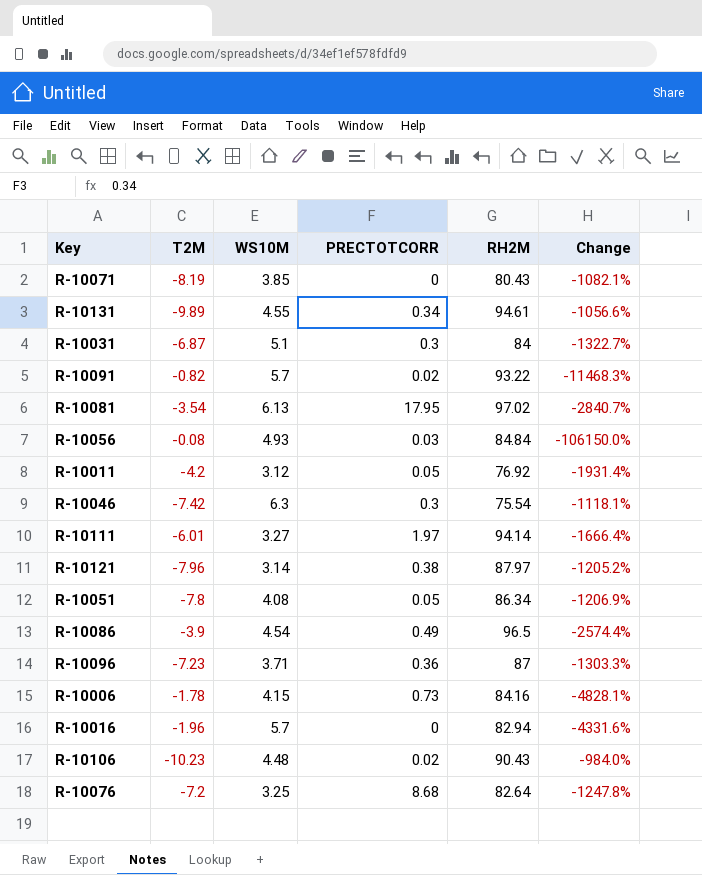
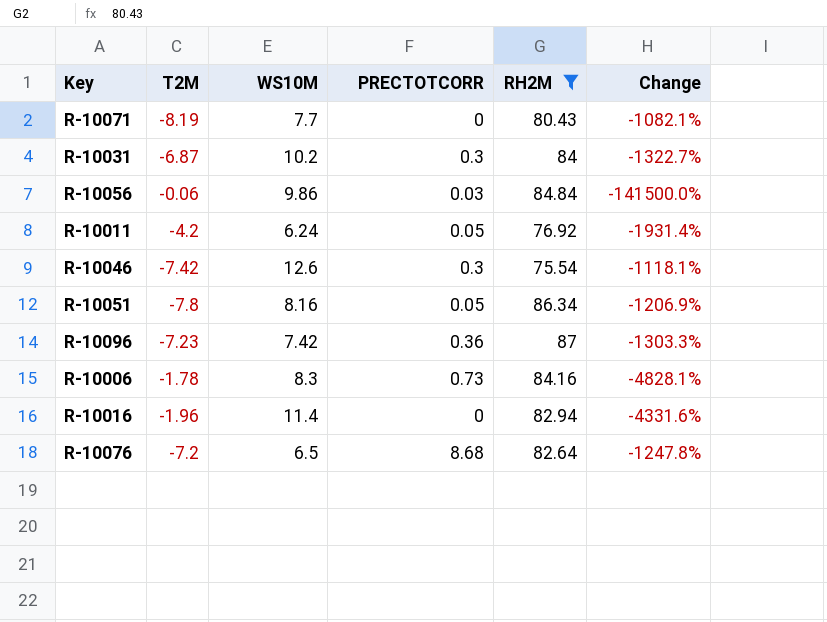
filter: none -> RH2M <= 87
R-10071 | WS10M: 3.85 -> 7.7
R-10031 | WS10M: 5.1 -> 10.2
R-10056 | T2M: -0.08 -> -0.06
R-10056 | WS10M: 4.93 -> 9.86
R-10056 | Change: -106150.0% -> -141500.0%
R-10011 | WS10M: 3.12 -> 6.24
R-10046 | WS10M: 6.3 -> 12.6
R-10051 | WS10M: 4.08 -> 8.16
R-10096 | WS10M: 3.71 -> 7.42
R-10006 | WS10M: 4.15 -> 8.3
R-10016 | WS10M: 5.7 -> 11.4
R-10076 | WS10M: 3.25 -> 6.5

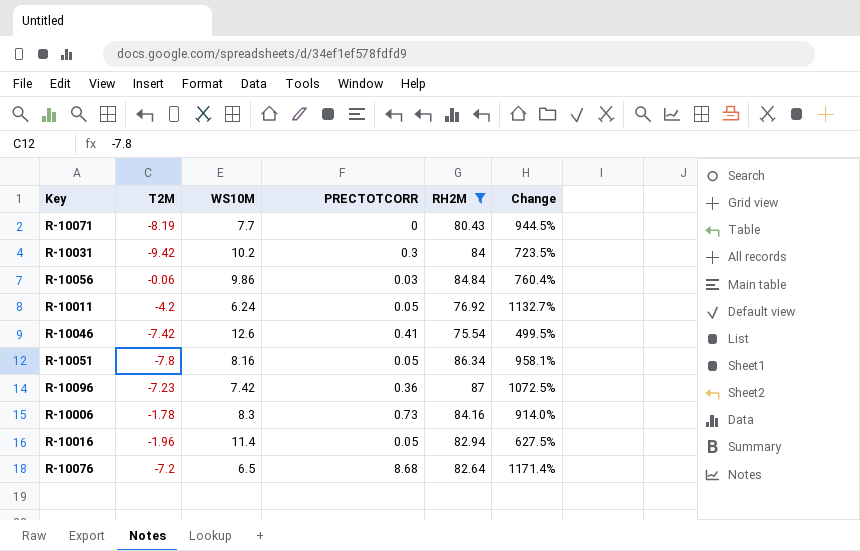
column Change | formula: ([RH2M] - [T2M]) / [T2M] -> ([RH2M] - [WS10M]) / [WS10M]
R-10031 | T2M: -6.87 -> -9.42
R-10046 | PRECTOTCORR: 0.3 -> 0.41
R-10016 | PRECTOTCORR: 0 -> 0.05

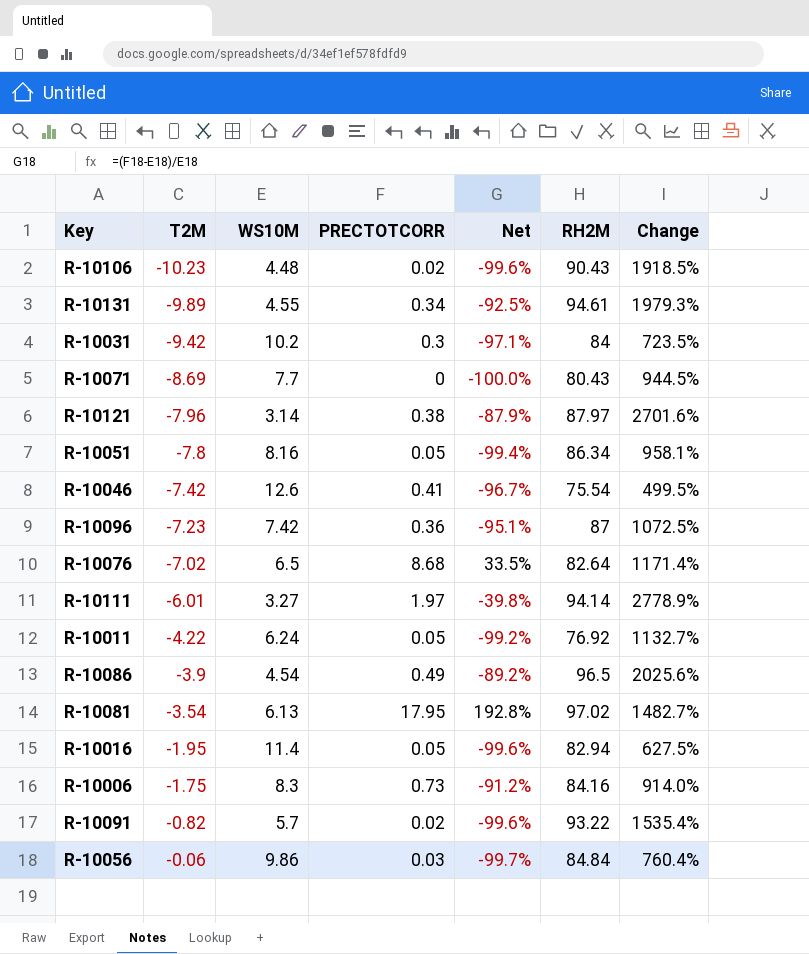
filter: RH2M <= 87 -> none
row order: none -> T2M ascending
column Net | formula: none -> ([PRECTOTCORR] - [WS10M]) / [WS10M]
R-10071 | T2M: -8.19 -> -8.69
R-10076 | T2M: -7.2 -> -7.02
R-10011 | T2M: -4.2 -> -4.22
R-10016 | T2M: -1.96 -> -1.95
R-10006 | T2M: -1.78 -> -1.75

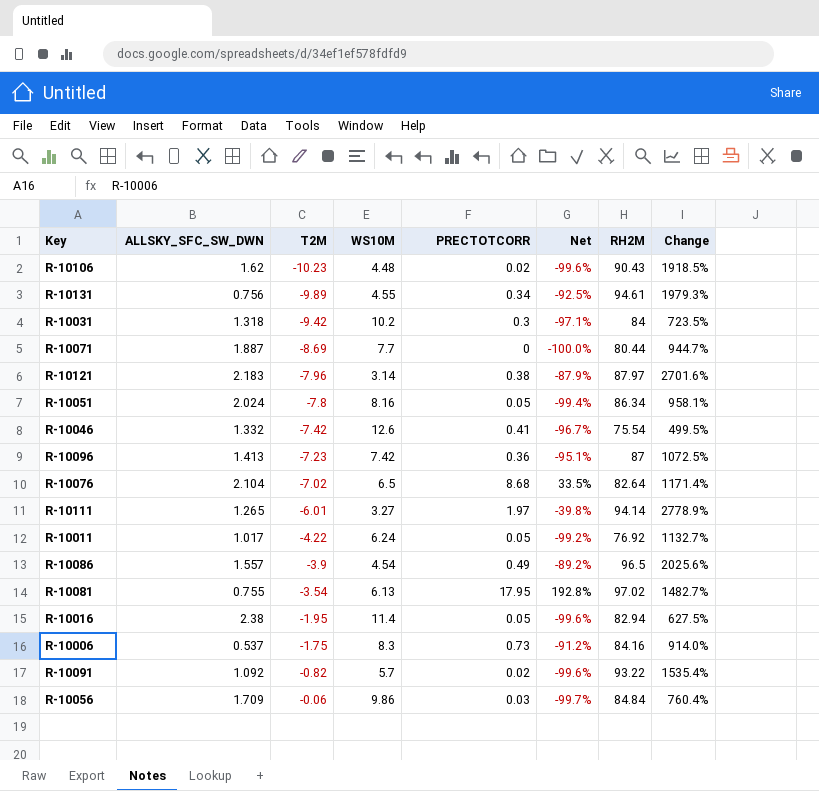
column ALLSKY_SFC_SW_DWN | position: none -> 2
R-10071 | RH2M: 80.43 -> 80.44
R-10071 | Change: 944.5% -> 944.7%

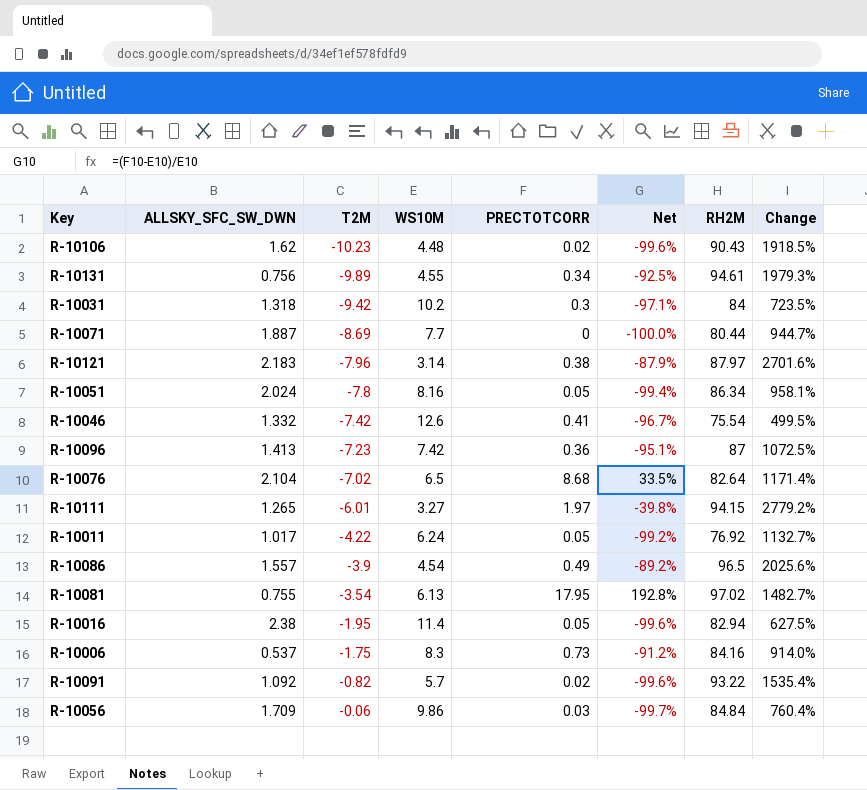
R-10111 | RH2M: 94.14 -> 94.15
R-10111 | Change: 2778.9% -> 2779.2%

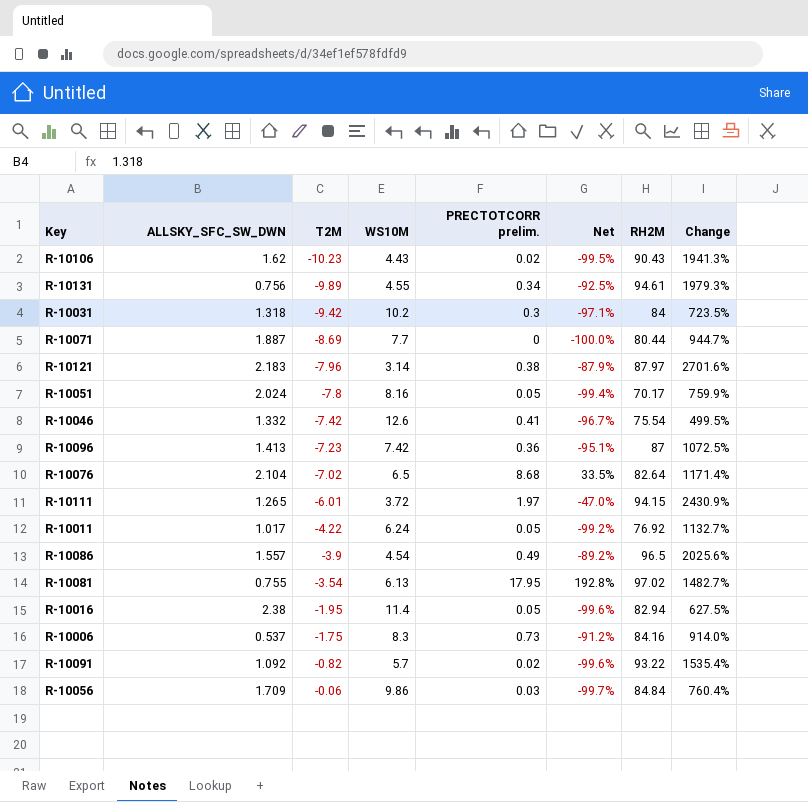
column name: PRECTOTCORR -> PRECTOTCORR prelim.
R-10106 | WS10M: 4.48 -> 4.43
R-10106 | Net: -99.6% -> -99.5%
R-10106 | Change: 1918.5% -> 1941.3%
R-10051 | RH2M: 86.34 -> 70.17
R-10051 | Change: 958.1% -> 759.9%
R-10111 | WS10M: 3.27 -> 3.72
R-10111 | Net: -39.8% -> -47.0%
R-10111 | Change: 2779.2% -> 2430.9%

